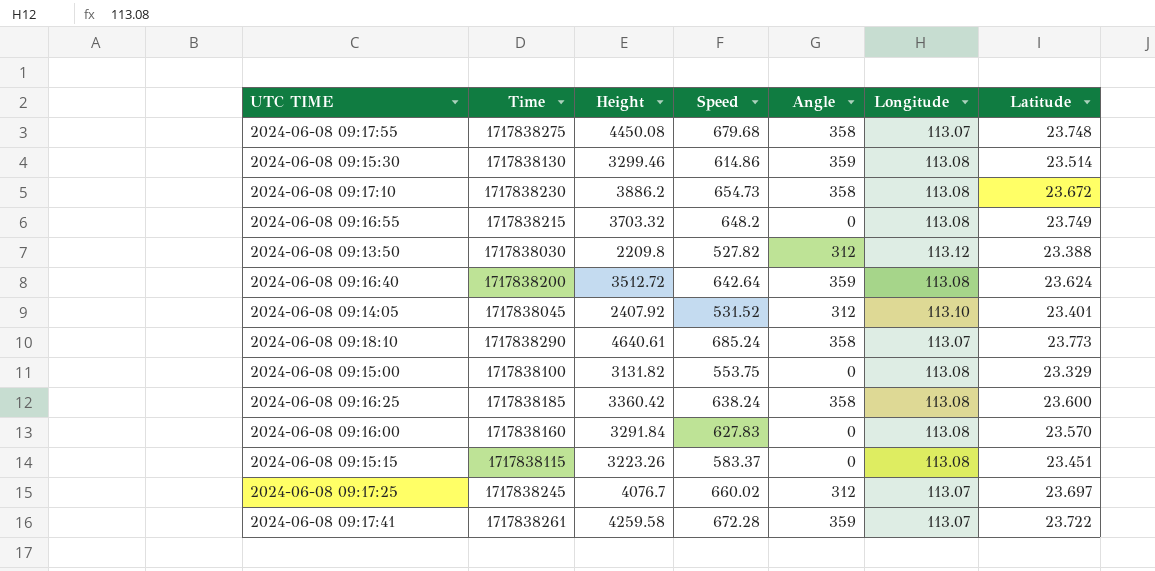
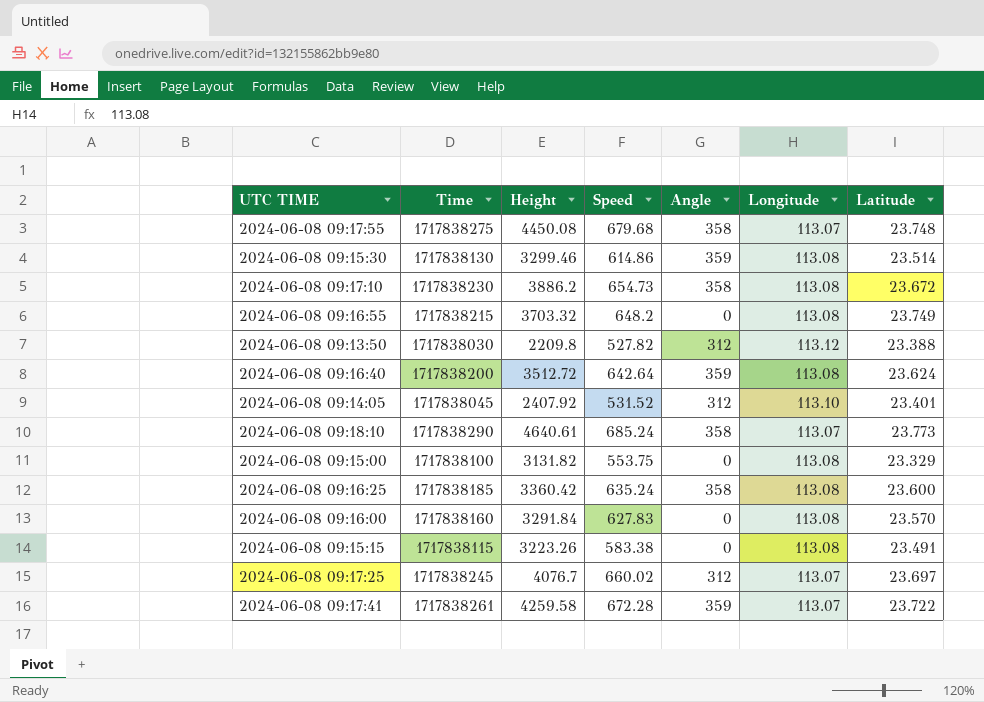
2024-06-08 09:16:25 | Speed: 638.24 -> 635.24
2024-06-08 09:15:15 | Speed: 583.37 -> 583.38
2024-06-08 09:15:15 | Latitude: 23.451 -> 23.491

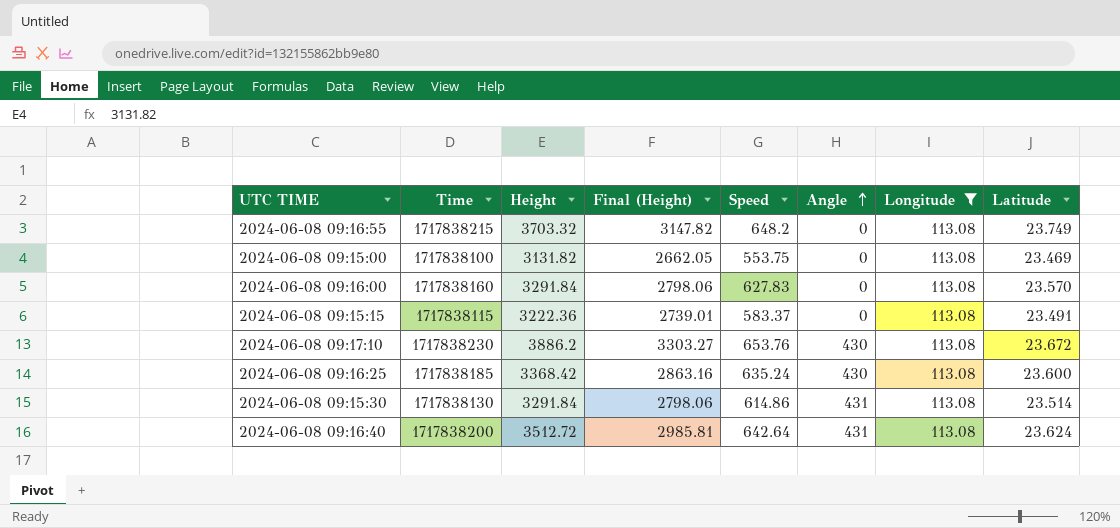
filter: none -> Longitude = 113.08
row order: none -> Angle ascending
column Final (Height) | formula: none -> [Height] * 0.85
2024-06-08 09:15:00 | Latitude: 23.329 -> 23.469
2024-06-08 09:15:15 | Height: 3223.26 -> 3222.36
2024-06-08 09:15:15 | Speed: 583.38 -> 583.37
2024-06-08 09:17:10 | Speed: 654.73 -> 653.76
2024-06-08 09:17:10 | Angle: 358 -> 430
2024-06-08 09:16:25 | Height: 3360.42 -> 3368.42
2024-06-08 09:16:25 | Angle: 358 -> 430
2024-06-08 09:15:30 | Height: 3299.46 -> 3291.84
2024-06-08 09:15:30 | Angle: 359 -> 431
2024-06-08 09:16:40 | Angle: 359 -> 431

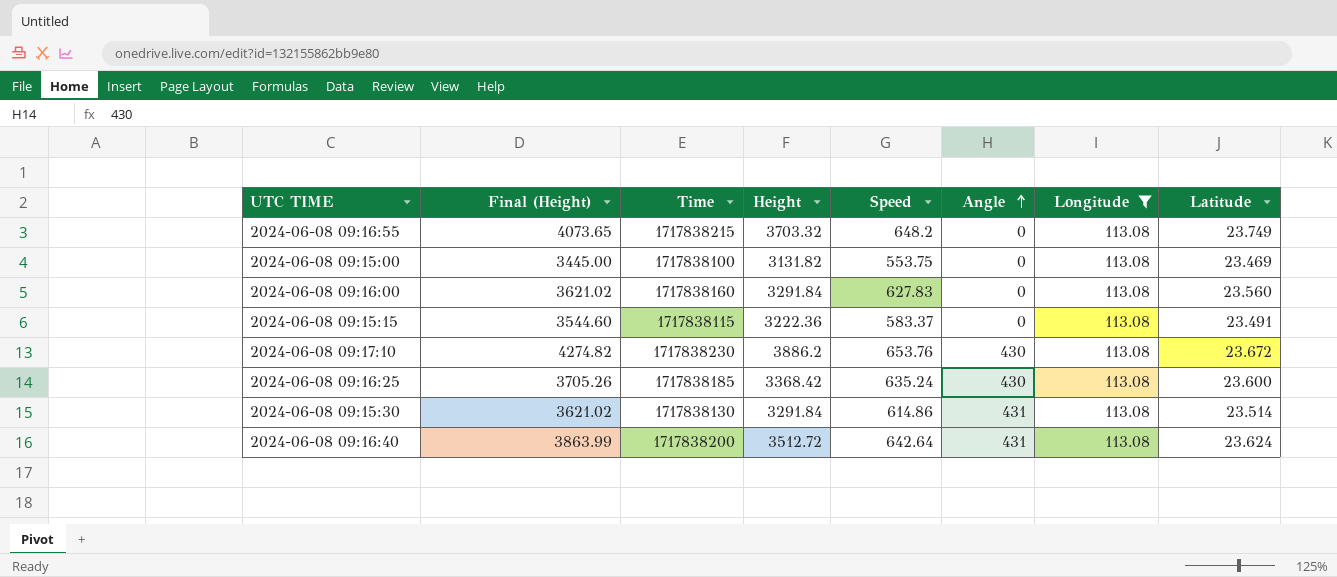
column Final (Height) | formula: [Height] * 0.85 -> [Height] * 1.1
column Final (Height) | position: 4 -> 2
2024-06-08 09:16:00 | Latitude: 23.570 -> 23.560

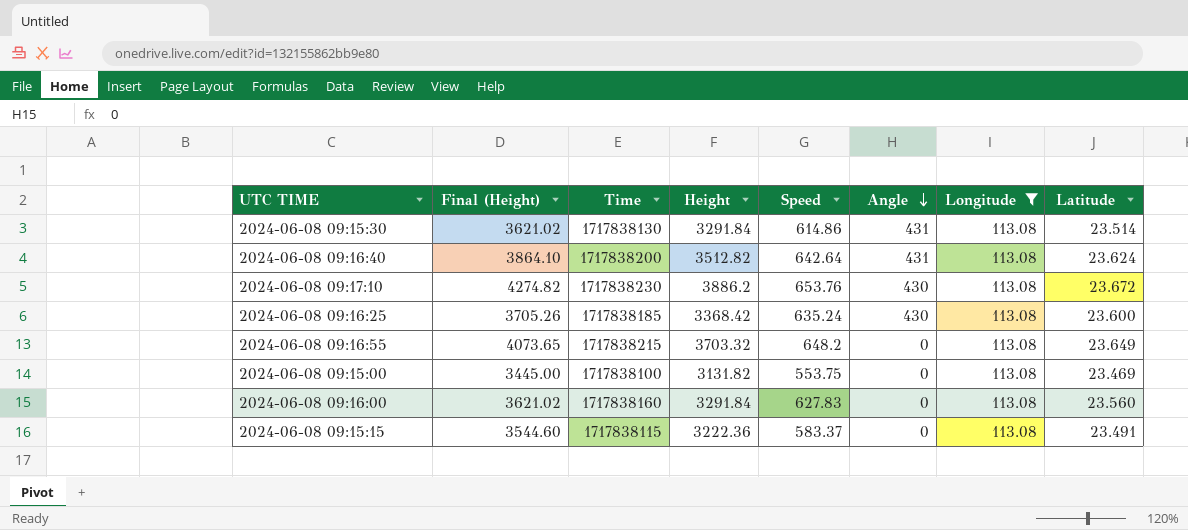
row order: Angle ascending -> Angle descending
2024-06-08 09:16:40 | Final (Height): 3863.99 -> 3864.10
2024-06-08 09:16:40 | Height: 3512.72 -> 3512.82
2024-06-08 09:16:55 | Latitude: 23.749 -> 23.649

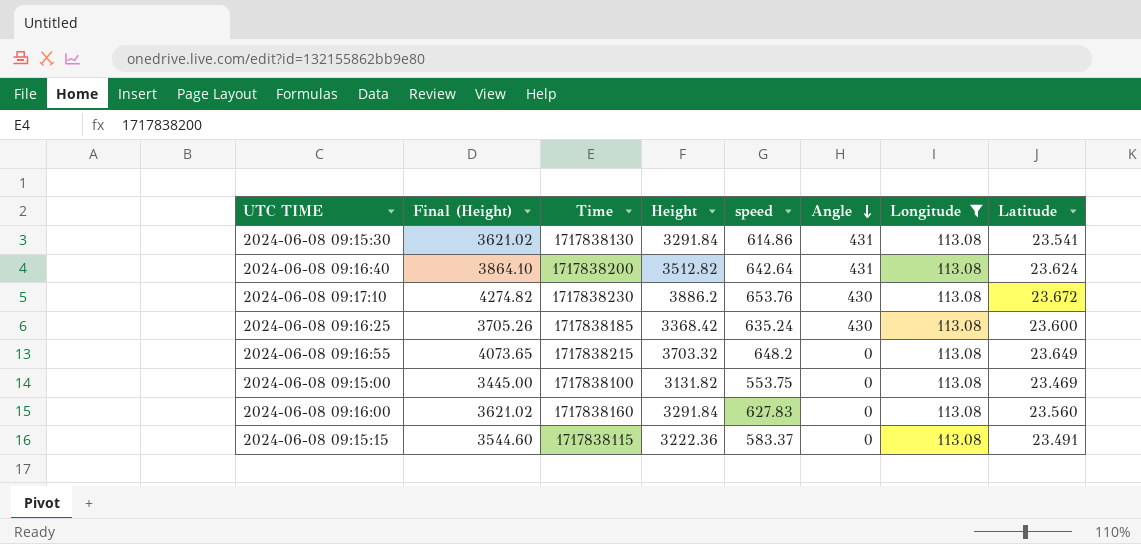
column name: Speed -> speed
2024-06-08 09:15:30 | Latitude: 23.514 -> 23.541

